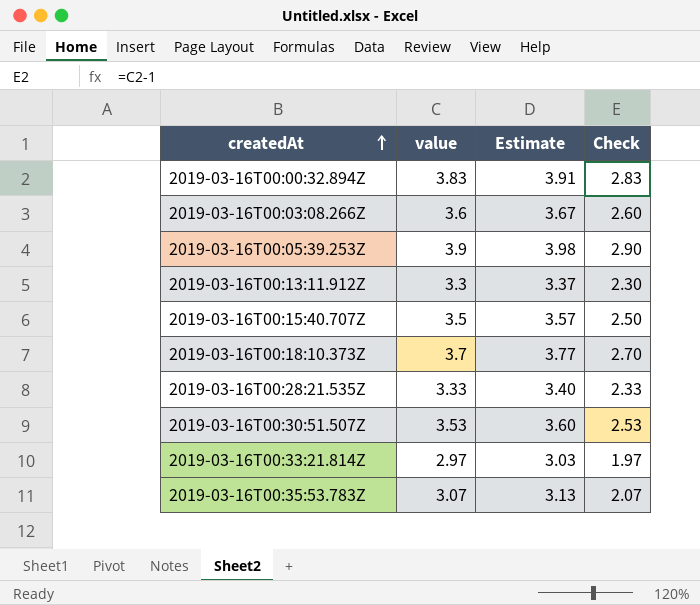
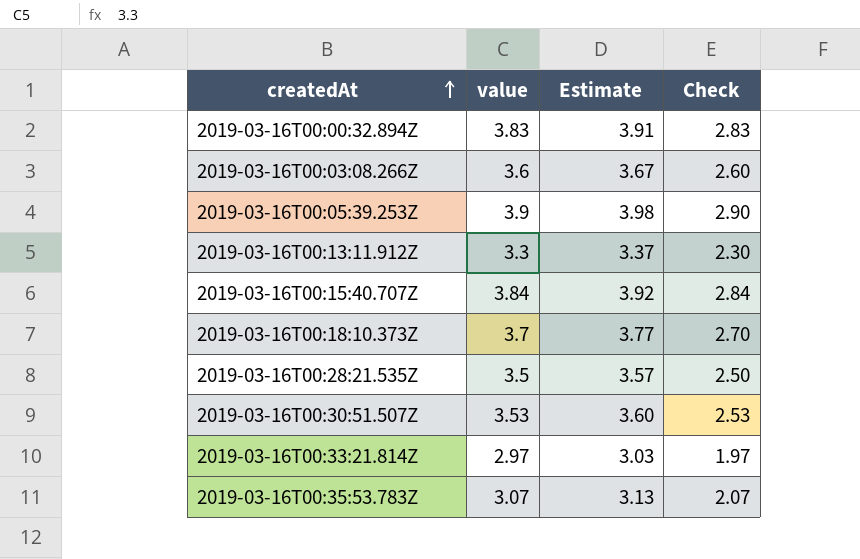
2019-03-16T00:15:40.707Z | value: 3.5 -> 3.84
2019-03-16T00:15:40.707Z | Estimate: 3.57 -> 3.92
2019-03-16T00:15:40.707Z | Check: 2.50 -> 2.84
2019-03-16T00:28:21.535Z | value: 3.33 -> 3.5
2019-03-16T00:28:21.535Z | Estimate: 3.40 -> 3.57
2019-03-16T00:28:21.535Z | Check: 2.33 -> 2.50

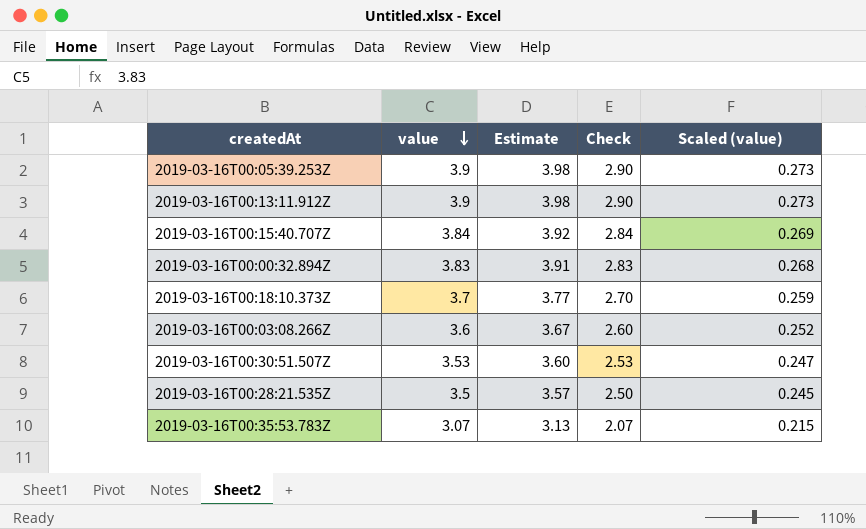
row order: createdAt ascending -> value descending
column Scaled (value) | formula: none -> [value] * 0.07
row 2019-03-16T00:33:21.814Z: 2.97 | 3.03 | 1.97 -> none
2019-03-16T00:13:11.912Z | value: 3.3 -> 3.9
2019-03-16T00:13:11.912Z | Estimate: 3.37 -> 3.98
2019-03-16T00:13:11.912Z | Check: 2.30 -> 2.90

